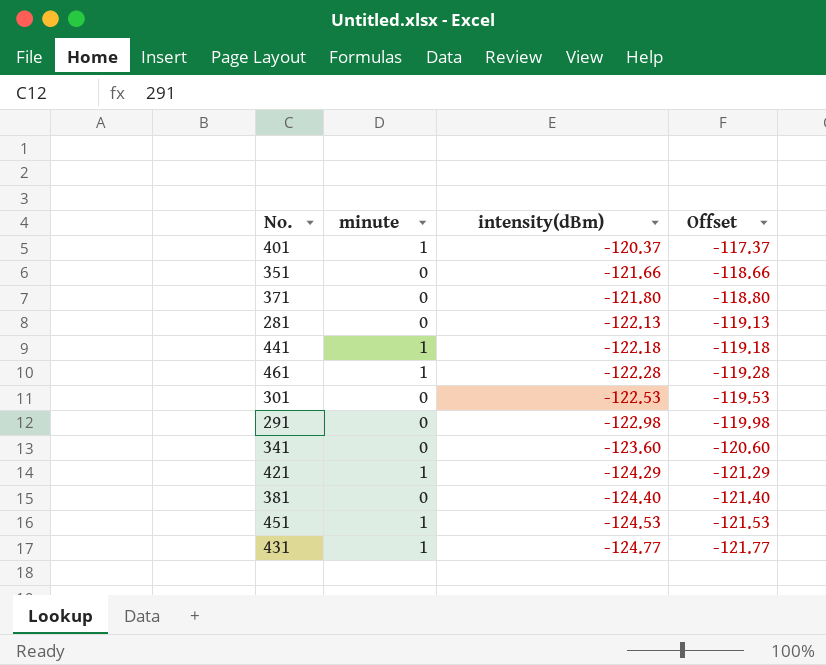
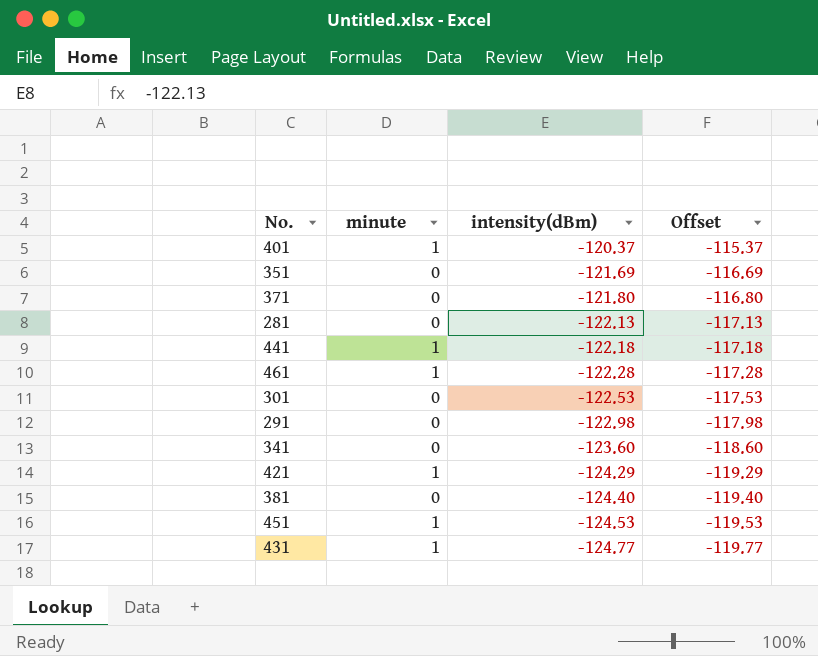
column Offset | formula: [intensity(dBm)] + 3 -> [intensity(dBm)] + 5
351 | intensity(dBm): -121.66 -> -121.69

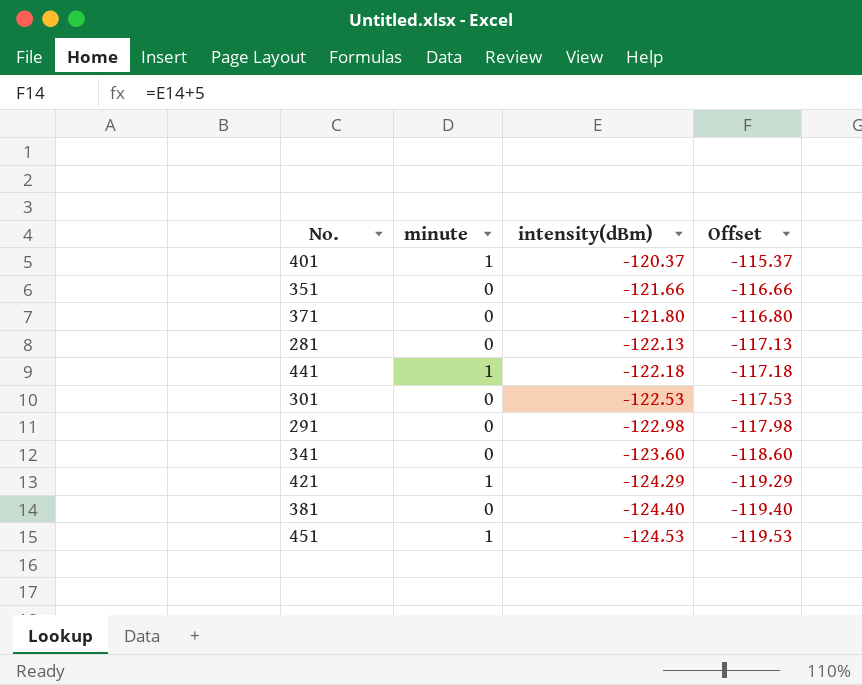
row 461: 1 | -122.28 | -117.28 -> none
row 431: 1 | -124.77 | -119.77 -> none
351 | intensity(dBm): -121.69 -> -121.66
351 | Offset: -116.69 -> -116.66

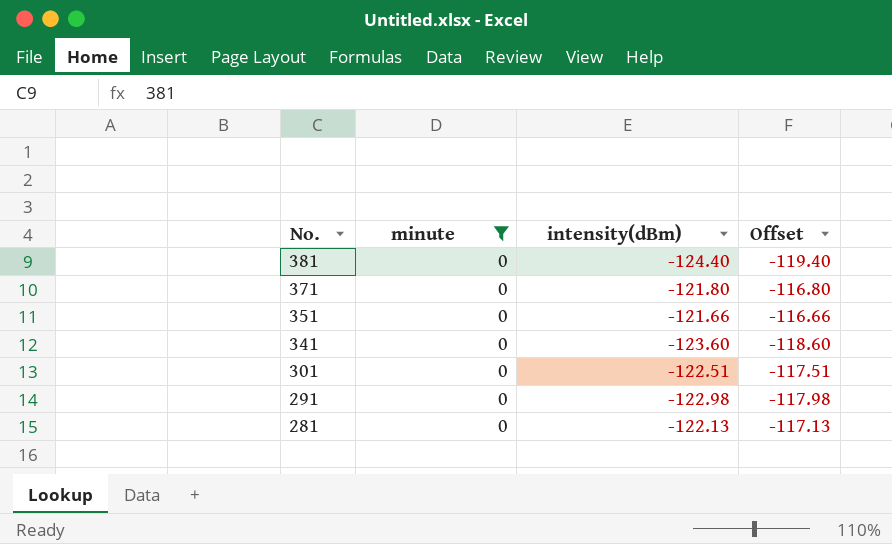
filter: none -> minute = 0
row order: intensity(dBm) descending -> No. descending
301 | intensity(dBm): -122.53 -> -122.51
301 | Offset: -117.53 -> -117.51

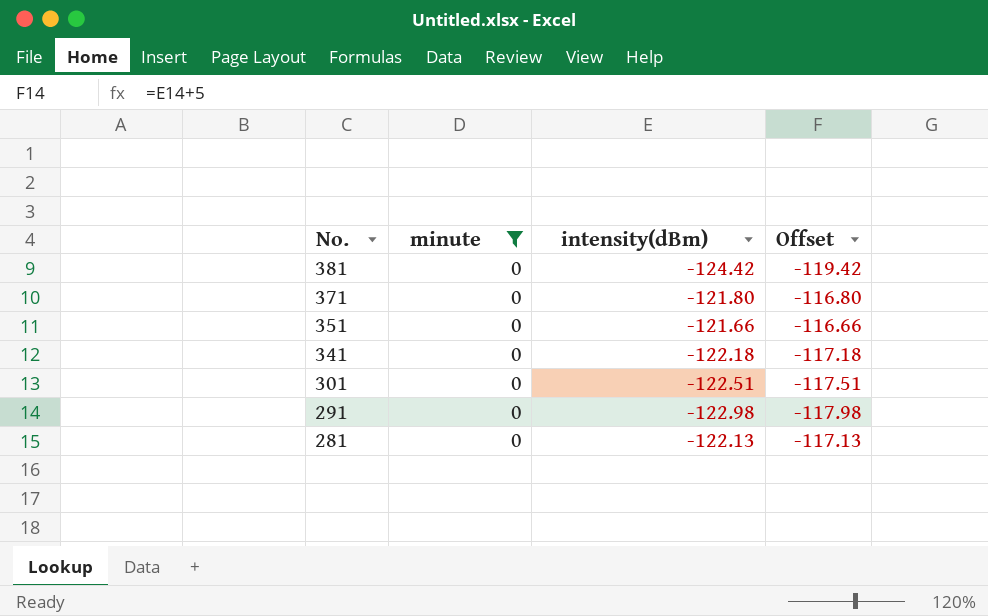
381 | intensity(dBm): -124.40 -> -124.42
381 | Offset: -119.40 -> -119.42
341 | intensity(dBm): -123.60 -> -122.18
341 | Offset: -118.60 -> -117.18

